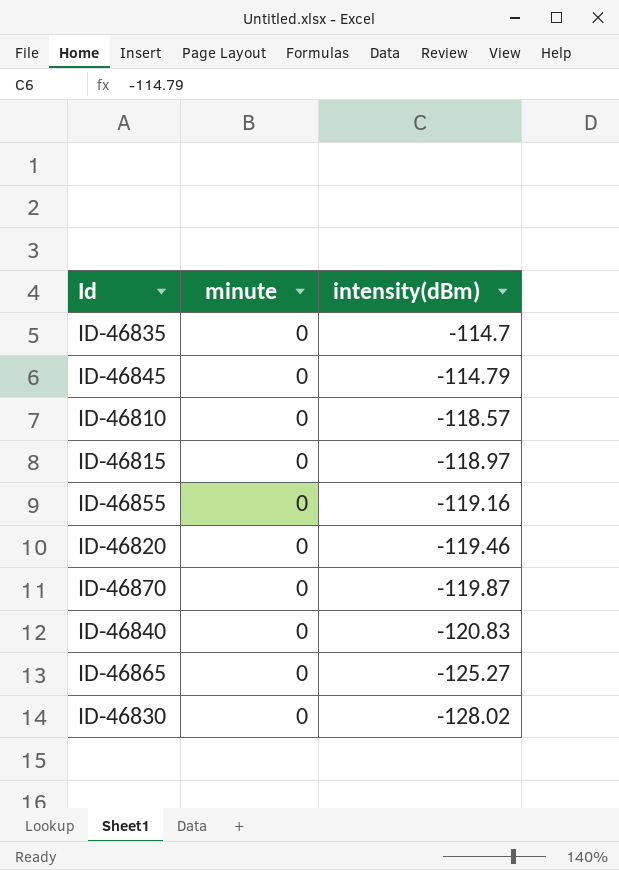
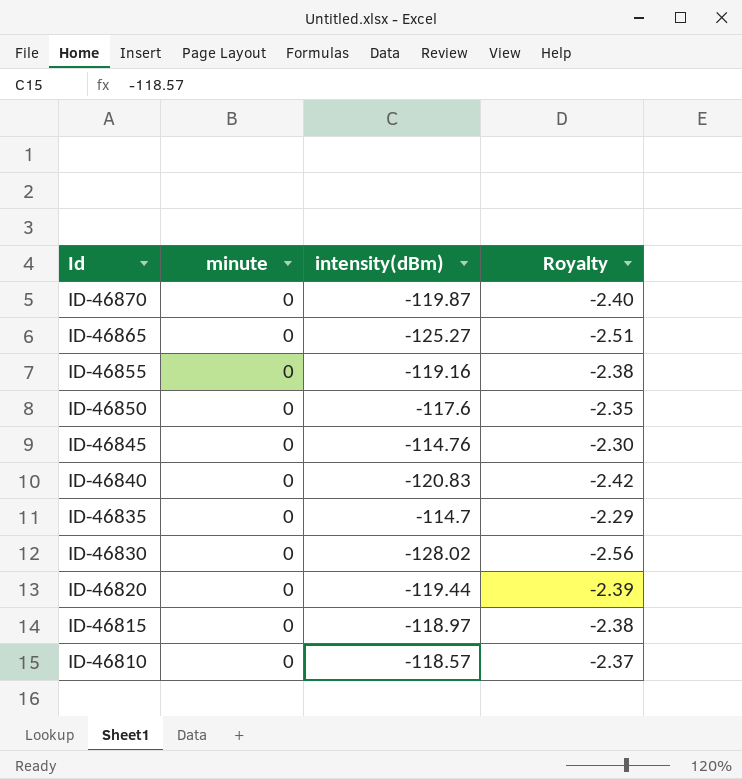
row order: intensity(dBm) descending -> Id descending
column Royalty | formula: none -> [intensity(dBm)] * 0.02
row ID-46850: none -> 0 | -117.6 | -2.35
ID-46845 | intensity(dBm): -114.79 -> -114.76
ID-46820 | intensity(dBm): -119.46 -> -119.44

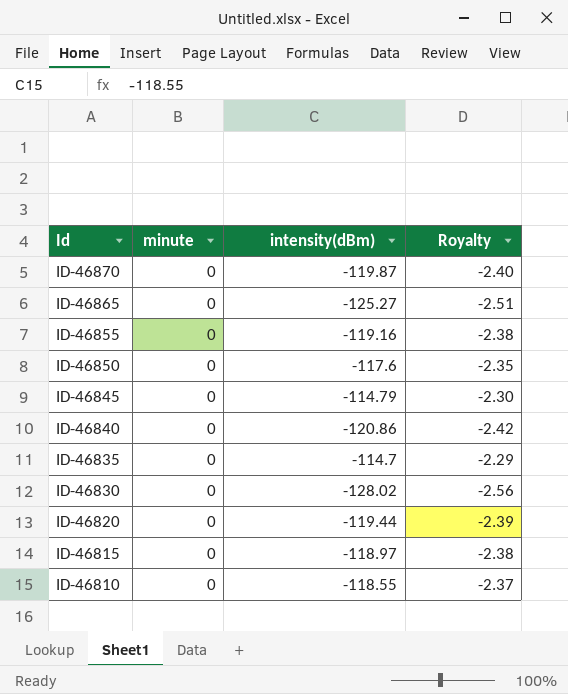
ID-46845 | intensity(dBm): -114.76 -> -114.79
ID-46840 | intensity(dBm): -120.83 -> -120.86
ID-46810 | intensity(dBm): -118.57 -> -118.55

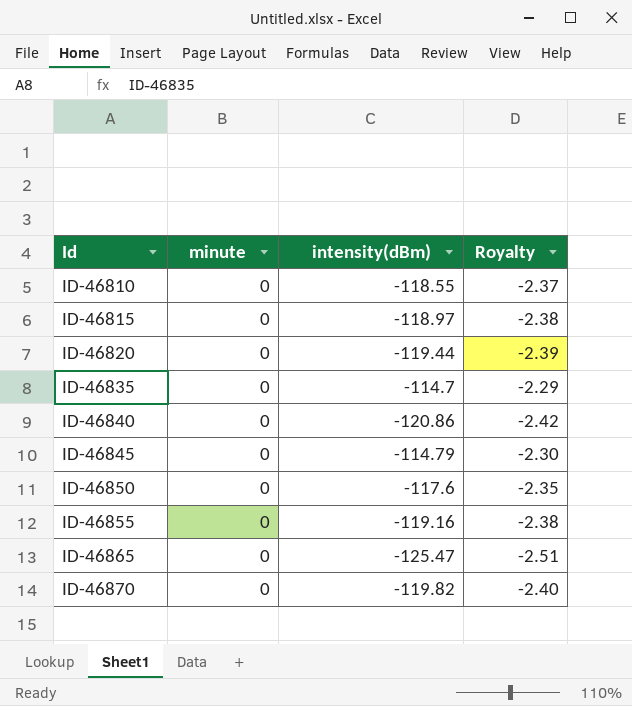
row order: Id descending -> Id ascending
row ID-46830: 0 | -128.02 | -2.56 -> none
ID-46865 | intensity(dBm): -125.27 -> -125.47
ID-46870 | intensity(dBm): -119.87 -> -119.82

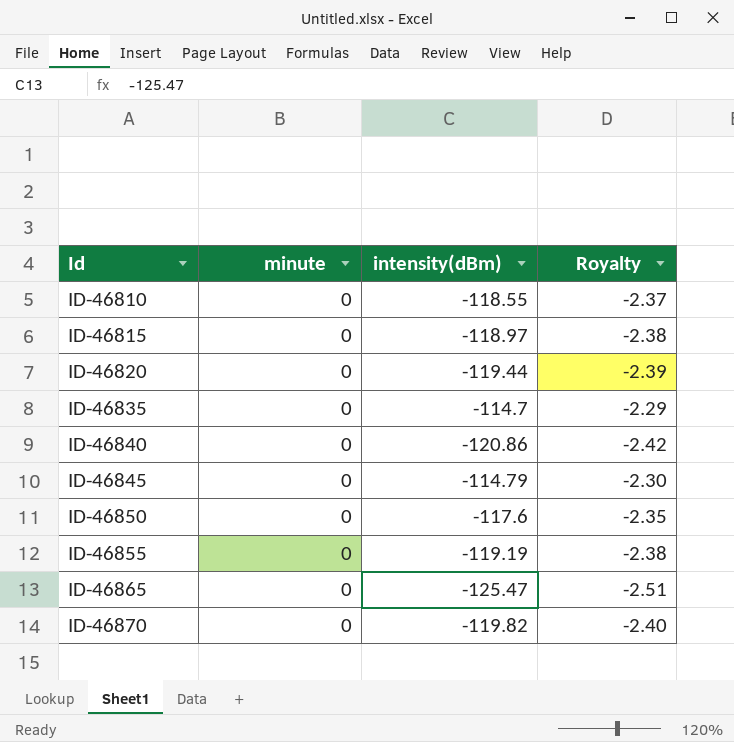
ID-46855 | intensity(dBm): -119.16 -> -119.19

